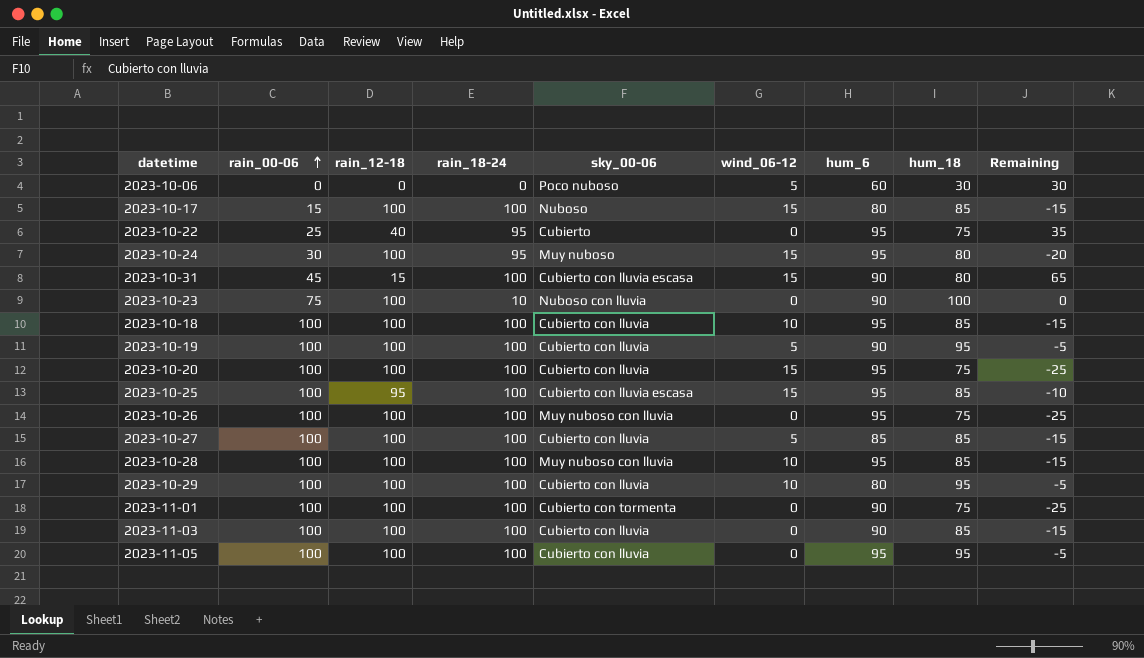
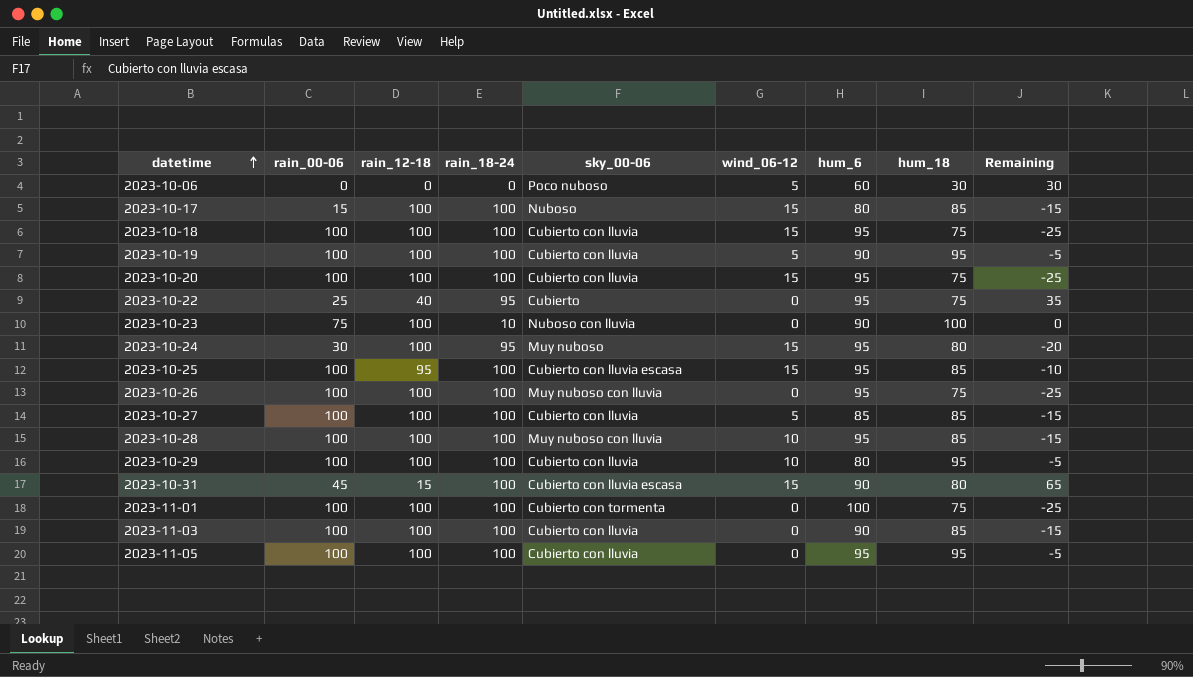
row order: rain_00-06 ascending -> datetime ascending
2023-10-18 | wind_06-12: 10 -> 15
2023-10-18 | hum_18: 85 -> 75
2023-10-18 | Remaining: -15 -> -25
2023-11-01 | hum_6: 90 -> 100

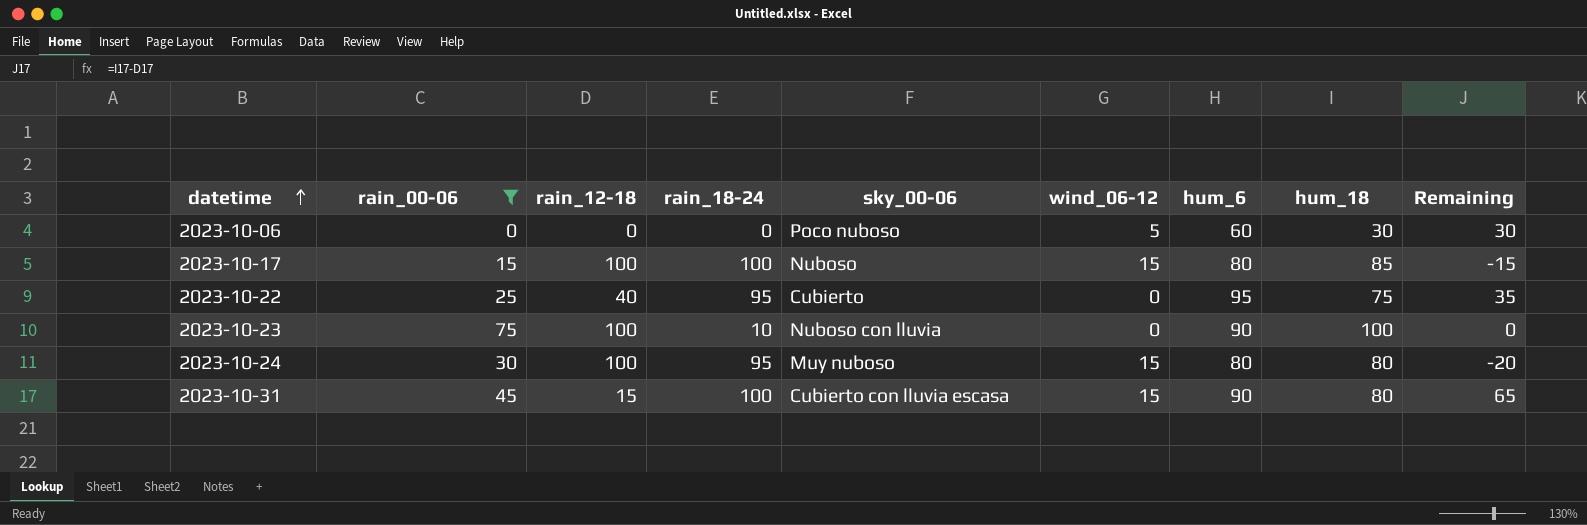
filter: none -> rain_00-06 != 100
2023-10-24 | hum_6: 95 -> 80

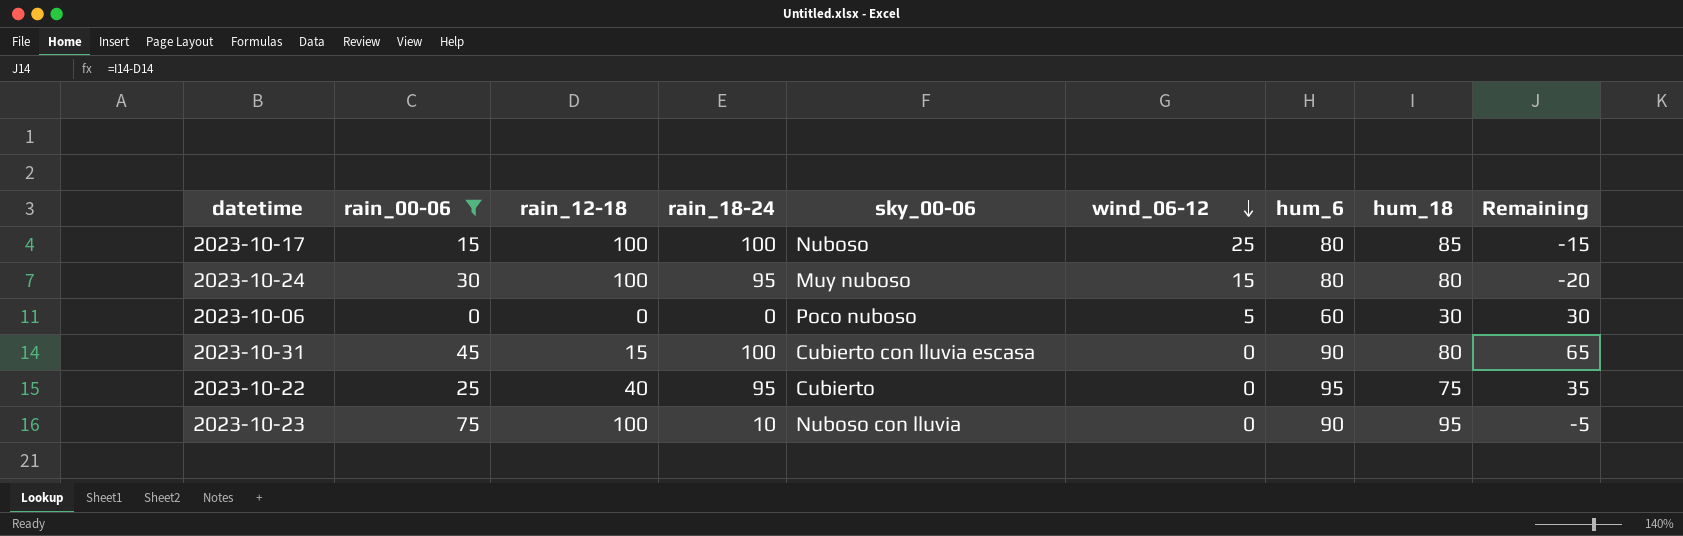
row order: datetime ascending -> wind_06-12 descending
2023-10-17 | wind_06-12: 15 -> 25
2023-10-31 | wind_06-12: 15 -> 0
2023-10-23 | hum_18: 100 -> 95
2023-10-23 | Remaining: 0 -> -5

